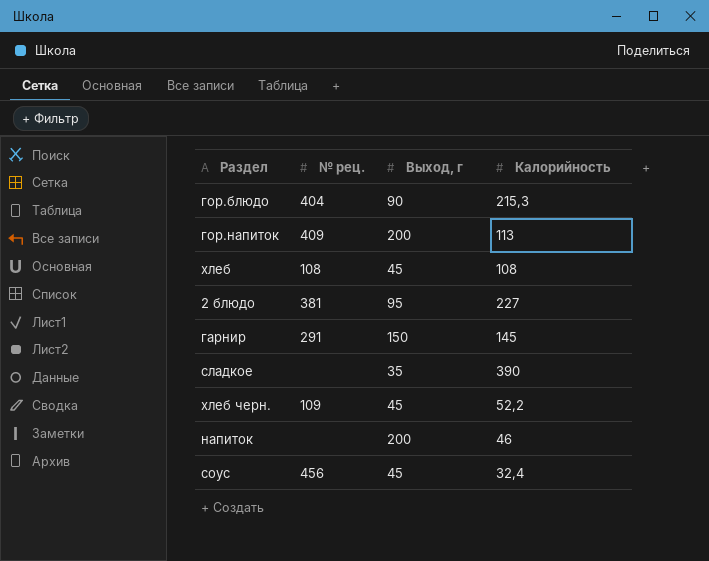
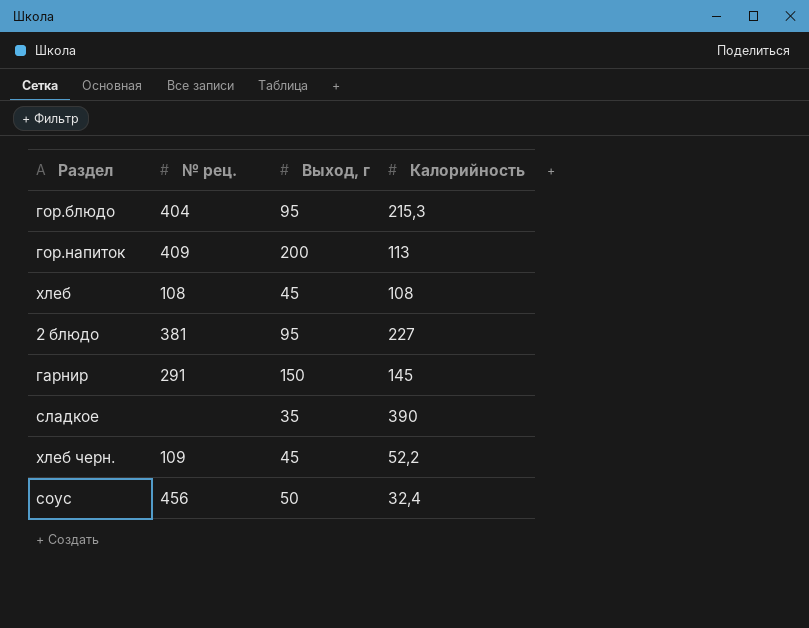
row напиток: none | 200 | 46 -> none
гор.блюдо | Выход, г: 90 -> 95
соус | Выход, г: 45 -> 50

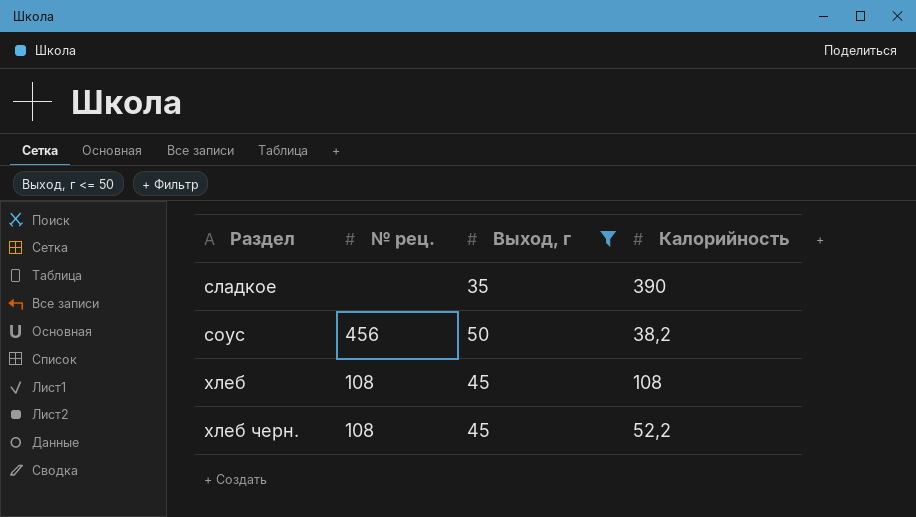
filter: none -> Выход, г <= 50
row order: none -> Раздел ascending
соус | Калорийность: 32,4 -> 38,2
хлеб черн. | № рец.: 109 -> 108

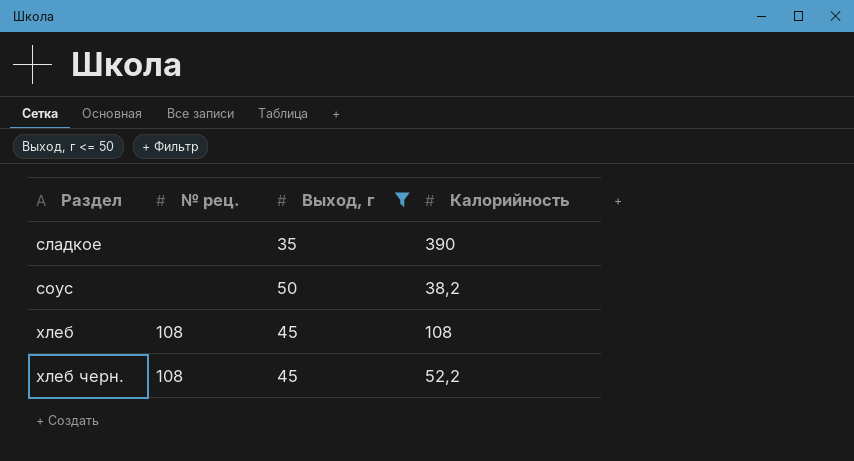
соус | № рец.: 456 -> none

